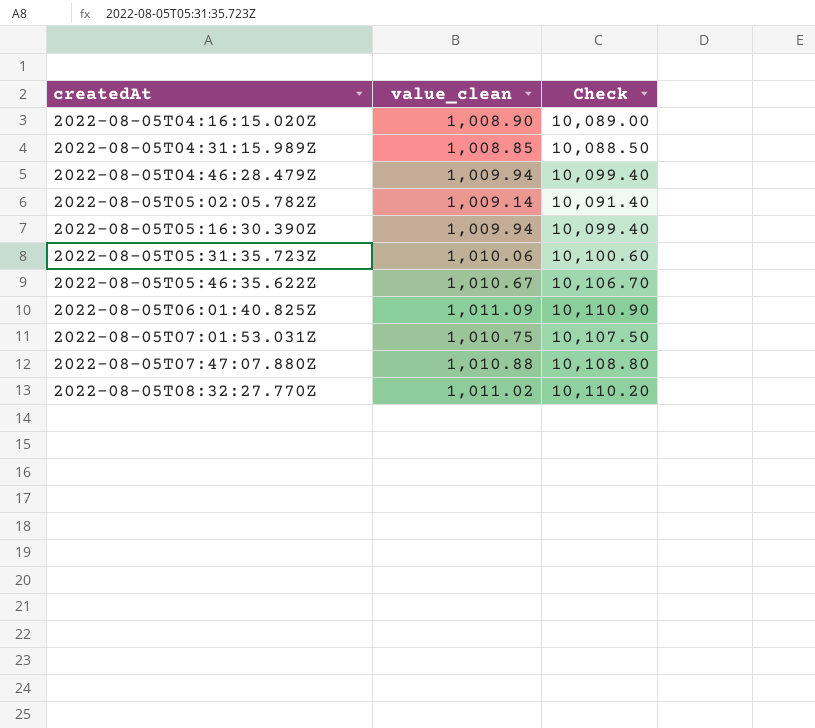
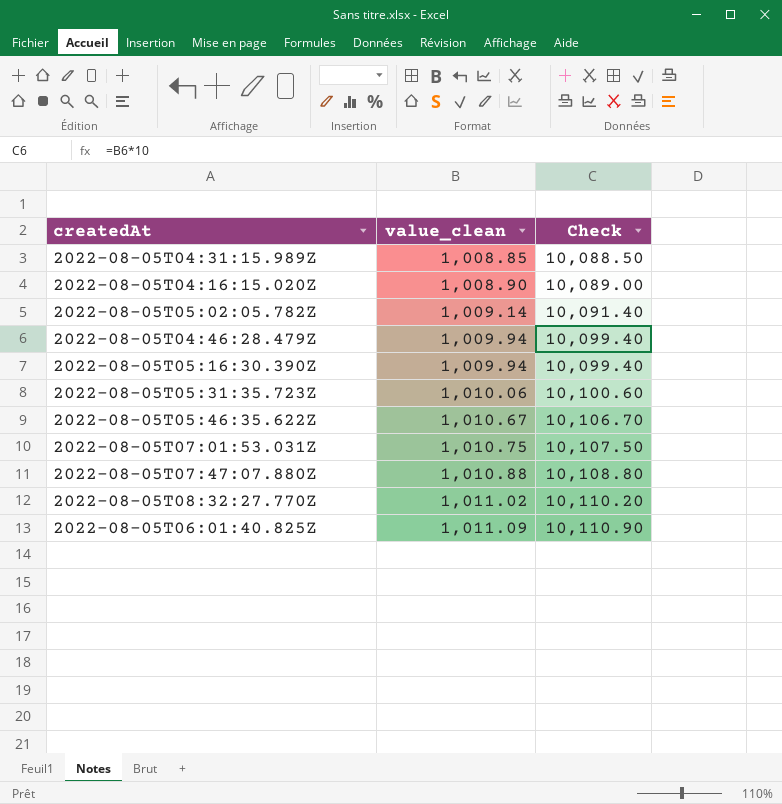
row order: createdAt ascending -> value_clean ascending

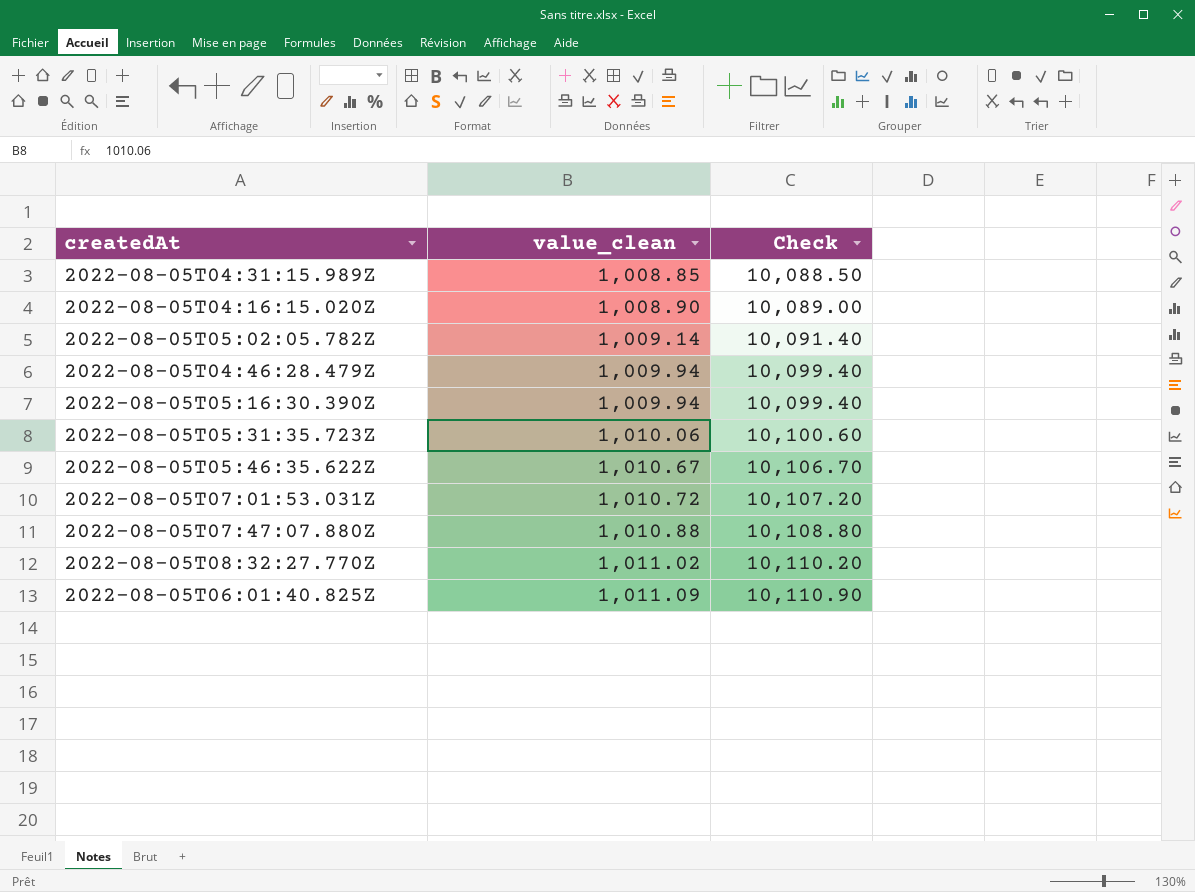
2022-08-05T07:01:53.031Z | value_clean: 1,010.75 -> 1,010.72
2022-08-05T07:01:53.031Z | Check: 10,107.50 -> 10,107.20

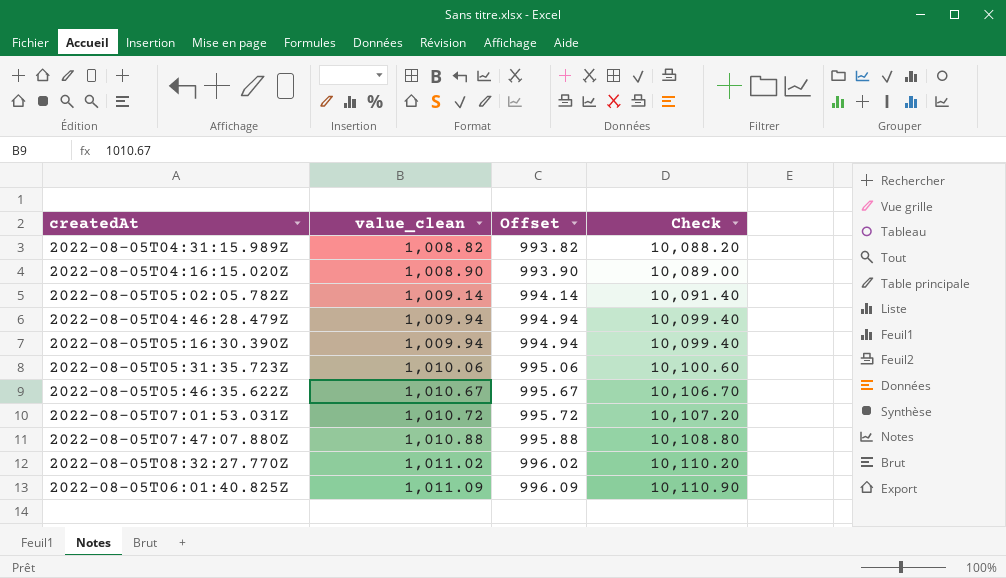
column Offset | formula: none -> [value_clean] - 15
2022-08-05T04:31:15.989Z | value_clean: 1,008.85 -> 1,008.82
2022-08-05T04:31:15.989Z | Check: 10,088.50 -> 10,088.20

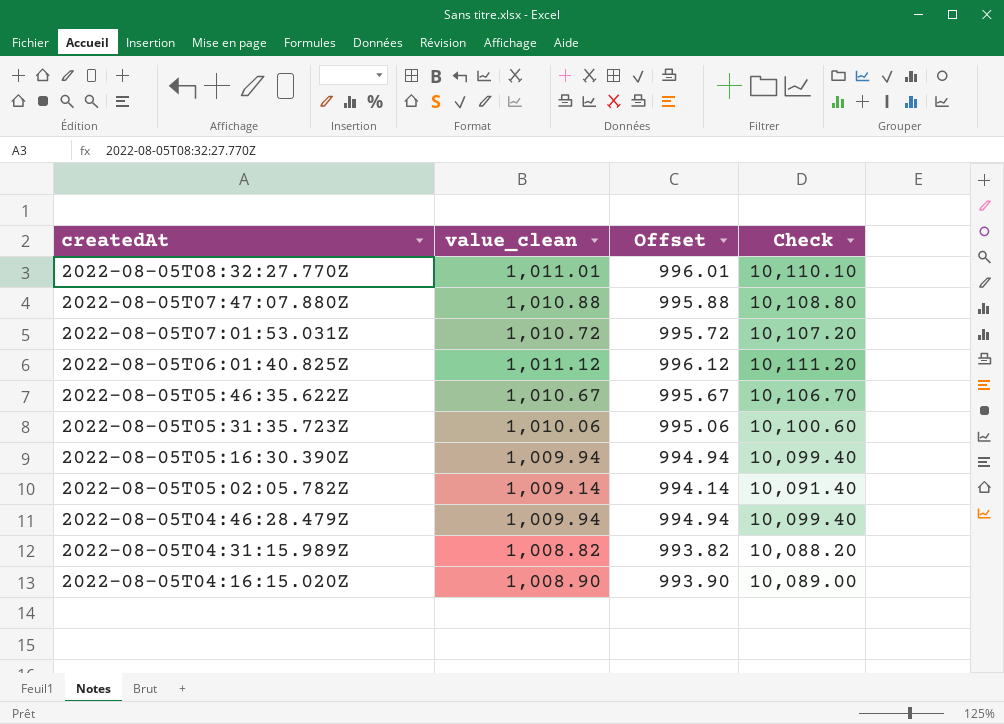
row order: value_clean ascending -> createdAt descending
2022-08-05T08:32:27.770Z | value_clean: 1,011.02 -> 1,011.01
2022-08-05T08:32:27.770Z | Offset: 996.02 -> 996.01
2022-08-05T08:32:27.770Z | Check: 10,110.20 -> 10,110.10
2022-08-05T06:01:40.825Z | value_clean: 1,011.09 -> 1,011.12
2022-08-05T06:01:40.825Z | Offset: 996.09 -> 996.12
2022-08-05T06:01:40.825Z | Check: 10,110.90 -> 10,111.20

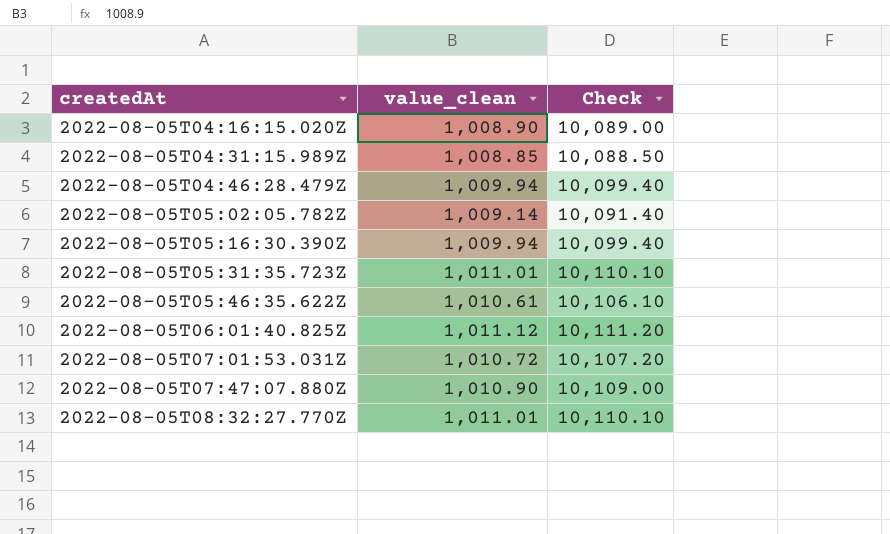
row order: createdAt descending -> createdAt ascending
column Offset | formula: [value_clean] - 15 -> none
2022-08-05T04:31:15.989Z | value_clean: 1,008.82 -> 1,008.85
2022-08-05T04:31:15.989Z | Check: 10,088.20 -> 10,088.50
2022-08-05T05:31:35.723Z | value_clean: 1,010.06 -> 1,011.01
2022-08-05T05:31:35.723Z | Check: 10,100.60 -> 10,110.10
2022-08-05T05:46:35.622Z | value_clean: 1,010.67 -> 1,010.61
2022-08-05T05:46:35.622Z | Check: 10,106.70 -> 10,106.10
2022-08-05T07:47:07.880Z | value_clean: 1,010.88 -> 1,010.90
2022-08-05T07:47:07.880Z | Check: 10,108.80 -> 10,109.00

